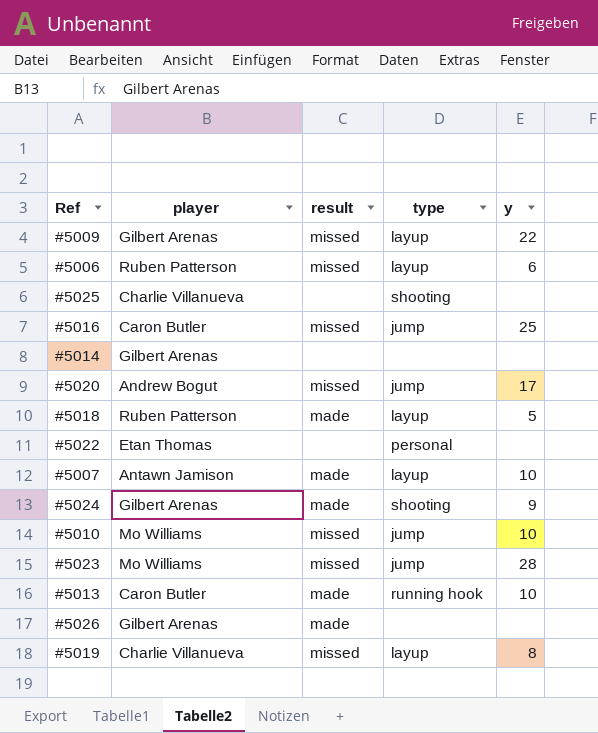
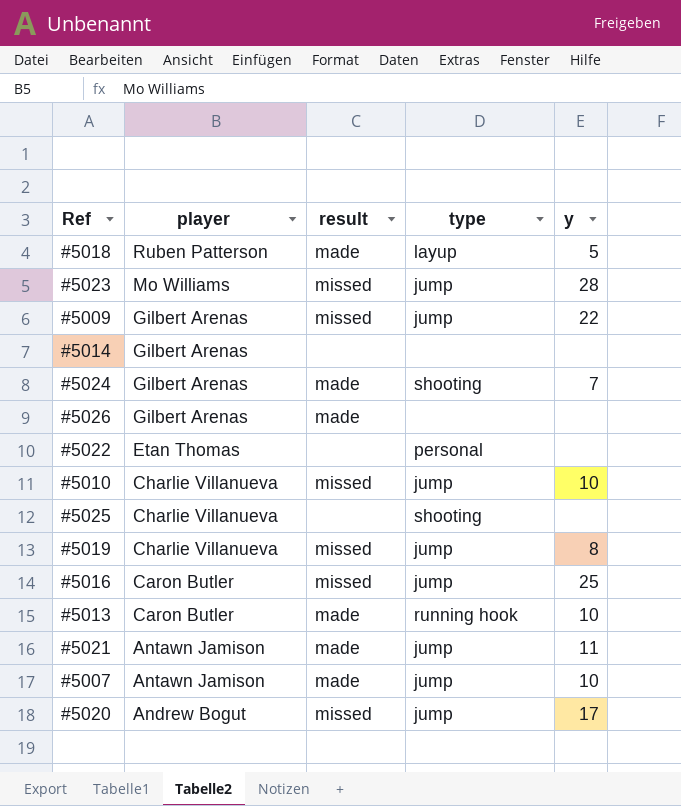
row order: none -> player descending
row #5006: Ruben Patterson | missed | layup | 6 -> none
#5009 | type: layup -> jump
#5024 | y: 9 -> 7
#5010 | player: Mo Williams -> Charlie Villanueva
#5019 | type: layup -> jump
row #5021: none -> Antawn Jamison | made | jump | 11
#5007 | type: layup -> jump

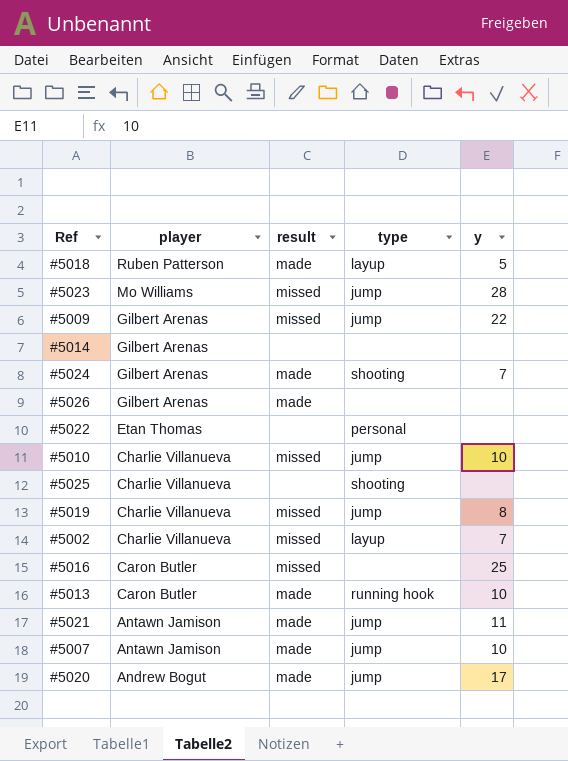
row #5002: none -> Charlie Villanueva | missed | layup | 7
#5016 | type: jump -> none
#5020 | result: missed -> made

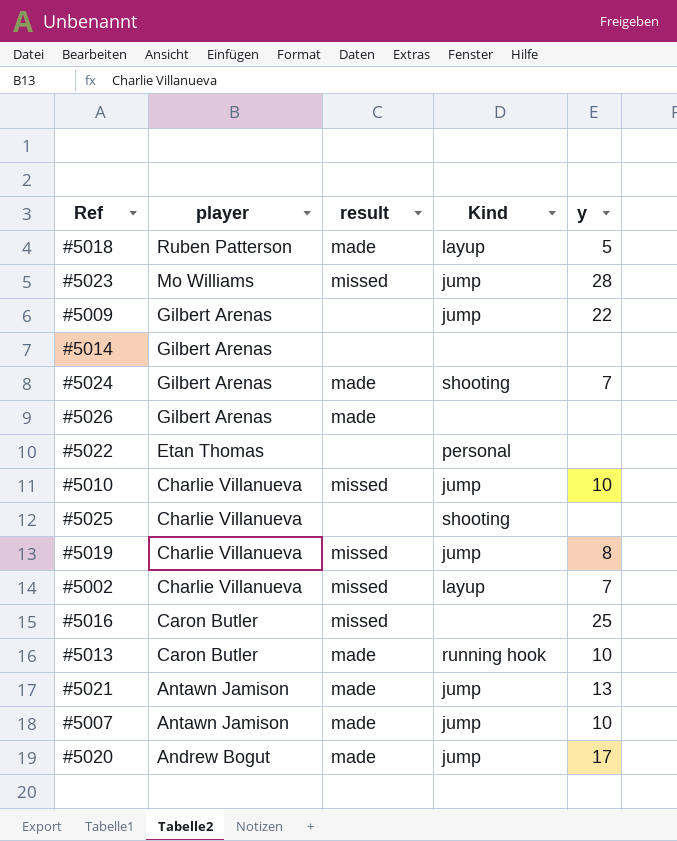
column name: type -> Kind
#5009 | result: missed -> none
#5021 | y: 11 -> 13

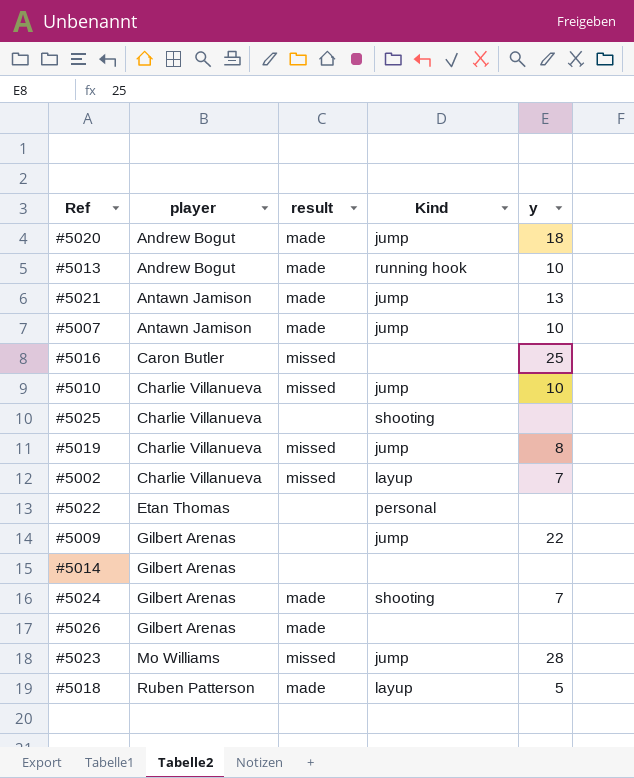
row order: player descending -> player ascending
#5020 | y: 17 -> 18
#5013 | player: Caron Butler -> Andrew Bogut

